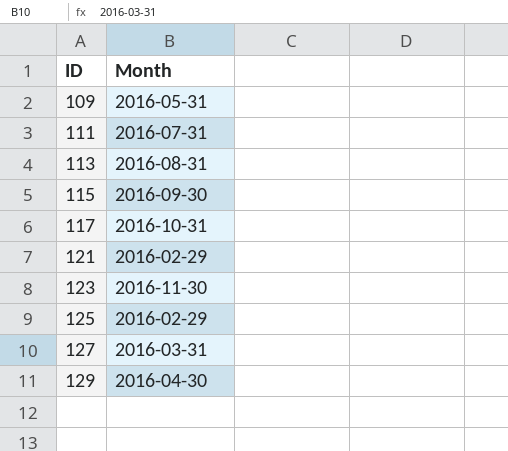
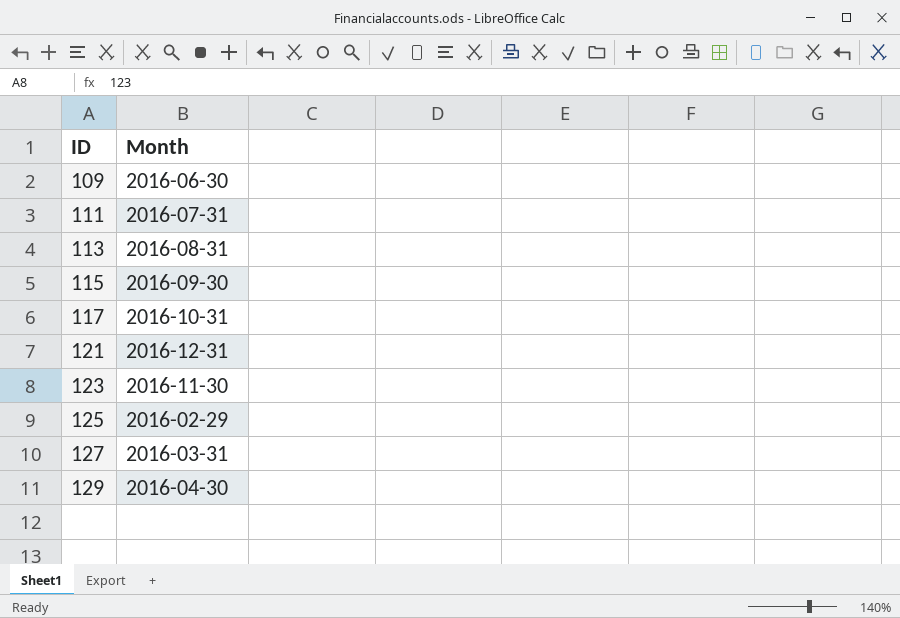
109 | Month: 2016-05-31 -> 2016-06-30
121 | Month: 2016-02-29 -> 2016-12-31

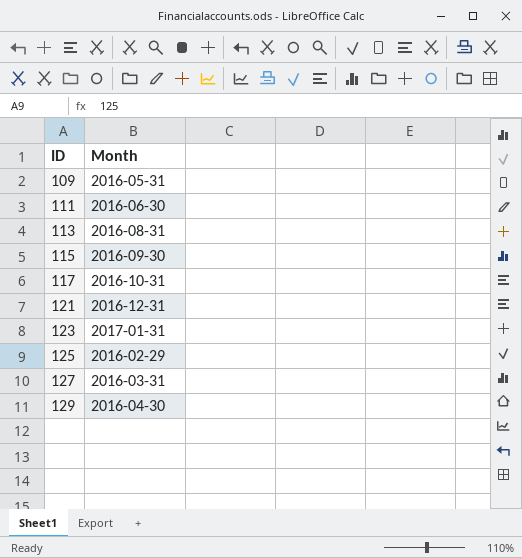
109 | Month: 2016-06-30 -> 2016-05-31
111 | Month: 2016-07-31 -> 2016-06-30
123 | Month: 2016-11-30 -> 2017-01-31

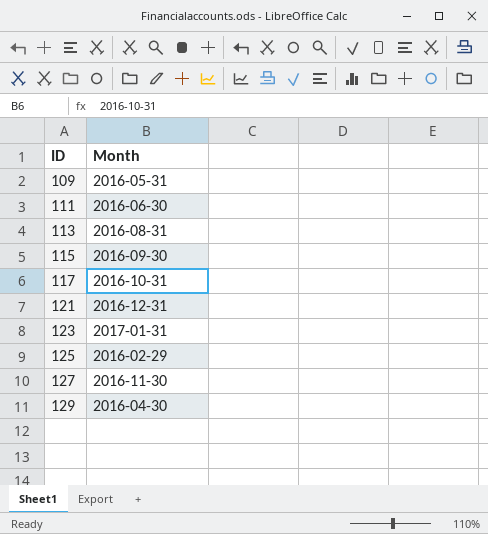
127 | Month: 2016-03-31 -> 2016-11-30

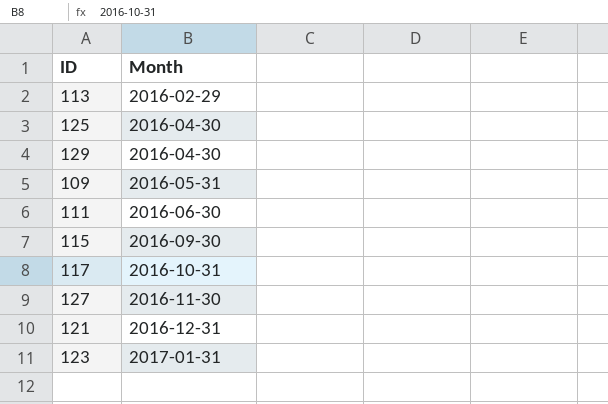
row order: ID ascending -> Month ascending
113 | Month: 2016-08-31 -> 2016-02-29
125 | Month: 2016-02-29 -> 2016-04-30

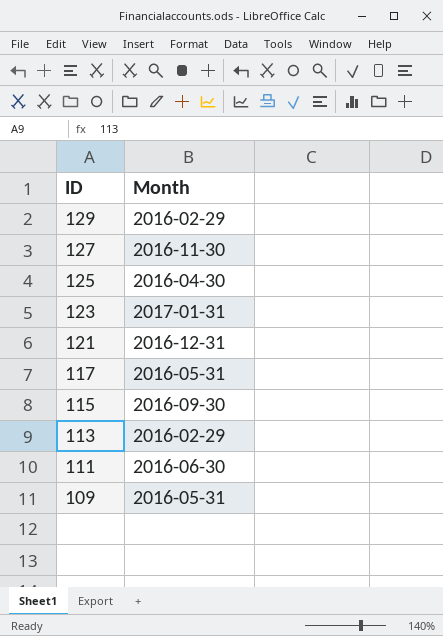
row order: Month ascending -> ID descending
129 | Month: 2016-04-30 -> 2016-02-29
117 | Month: 2016-10-31 -> 2016-05-31

